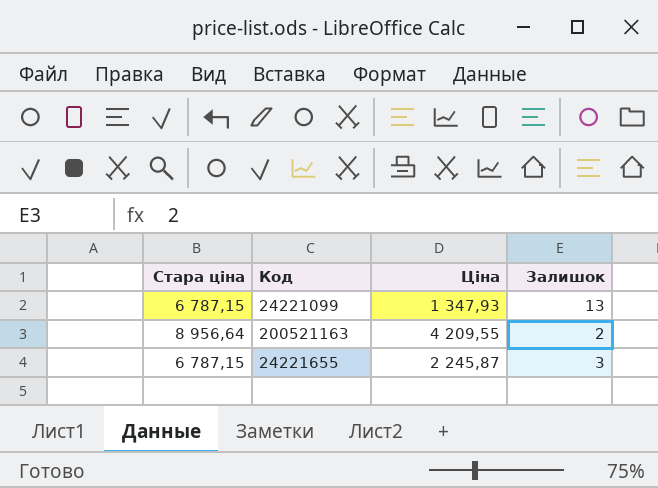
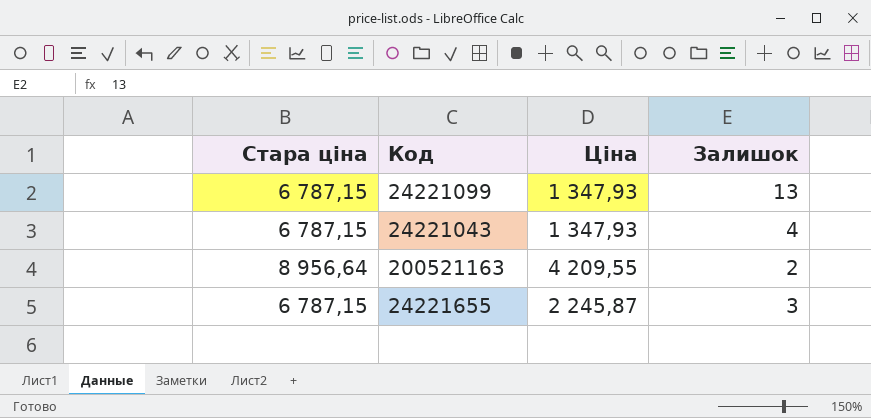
row 24221043: none -> 6 787,15 | 1 347,93 | 4

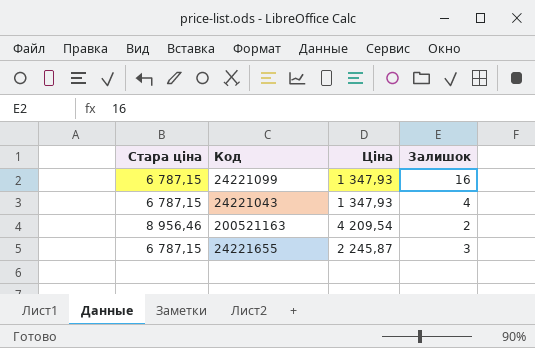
24221099 | Залишок: 13 -> 16
200521163 | Стара ціна: 8 956,64 -> 8 956,46
200521163 | Ціна: 4 209,55 -> 4 209,54

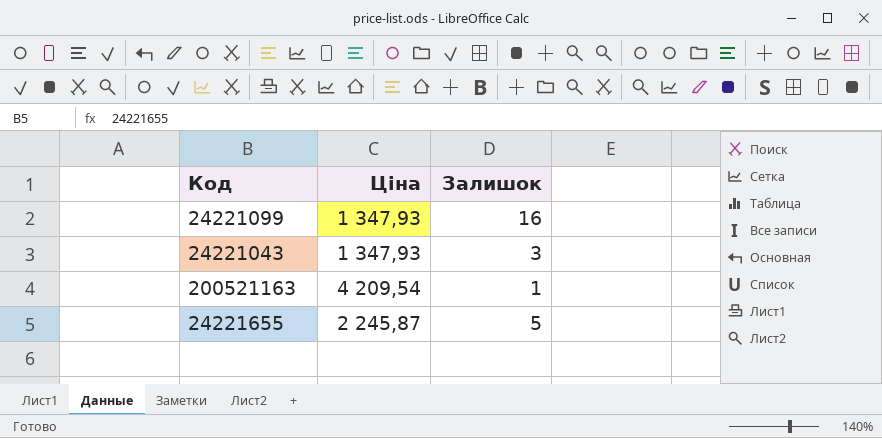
column Стара ціна | position: 1 -> none
24221043 | Залишок: 4 -> 3
200521163 | Залишок: 2 -> 1
24221655 | Залишок: 3 -> 5

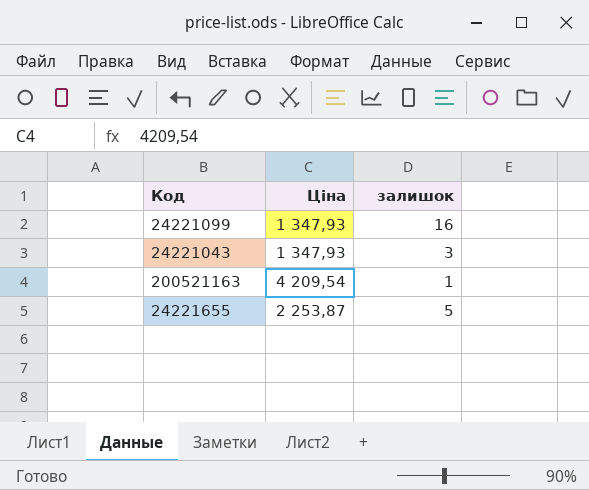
column name: Залишок -> залишок
24221655 | Ціна: 2 245,87 -> 2 253,87

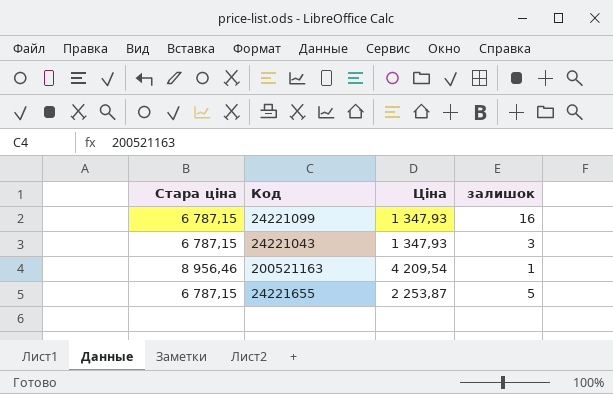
column Стара ціна | position: none -> 1

